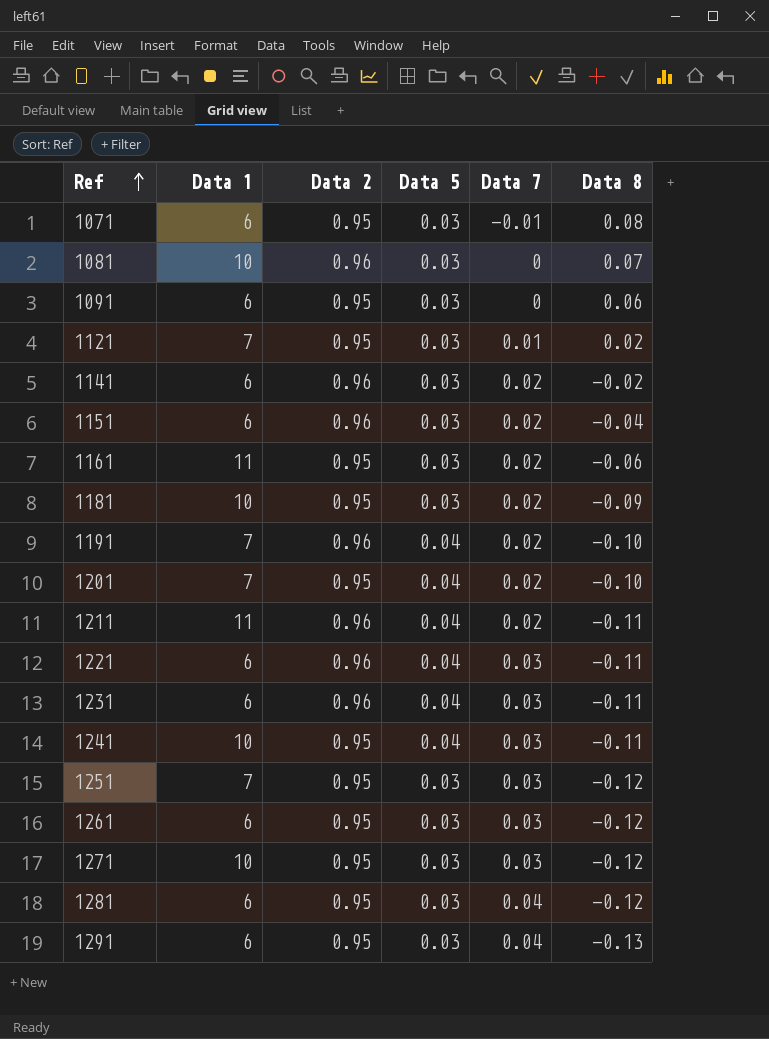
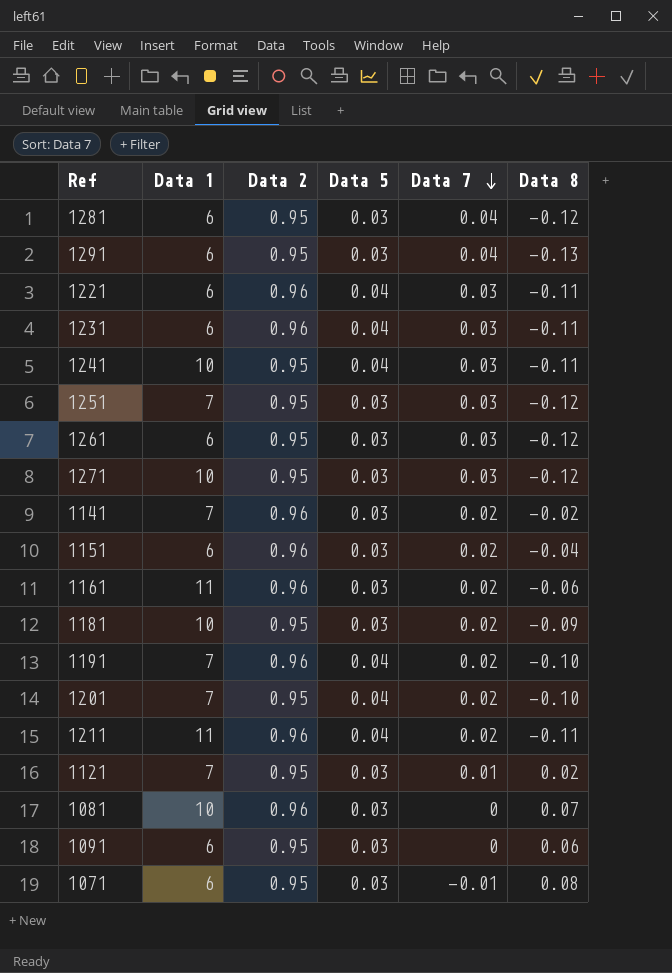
row order: Ref ascending -> Data 7 descending
1141 | Data 1: 6 -> 7
1161 | Data 2: 0.95 -> 0.96

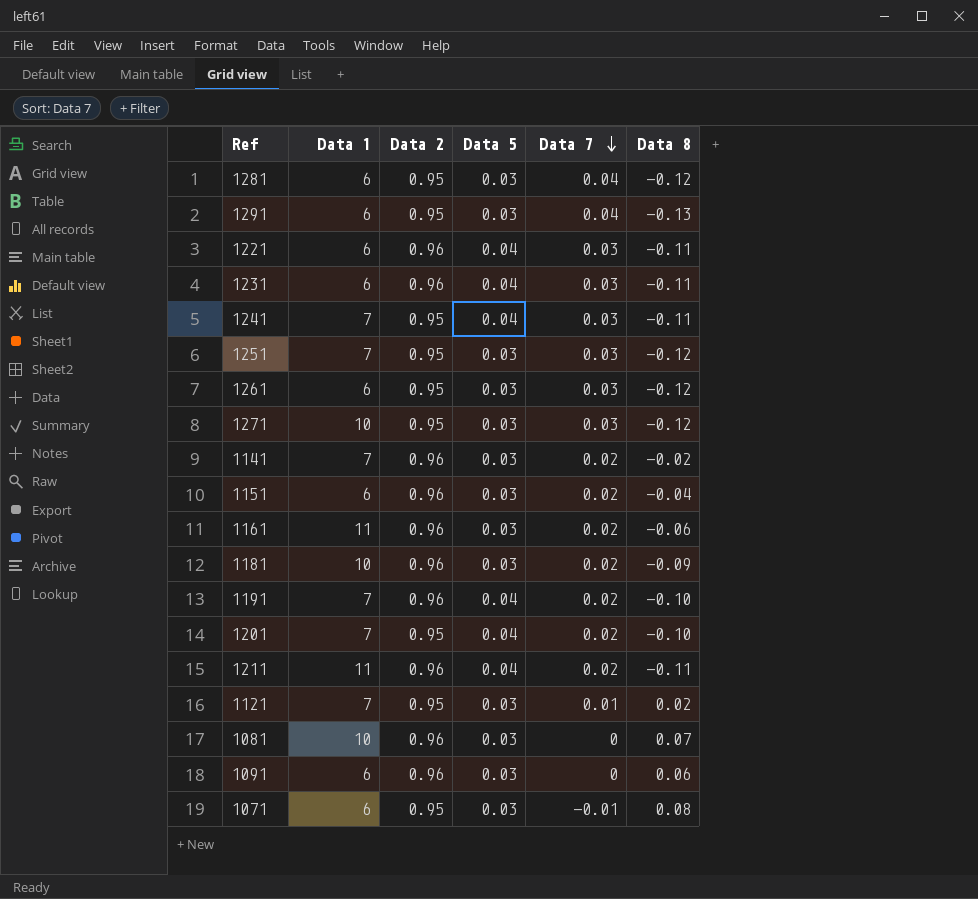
1241 | Data 1: 10 -> 7
1181 | Data 2: 0.95 -> 0.96
1091 | Data 2: 0.95 -> 0.96

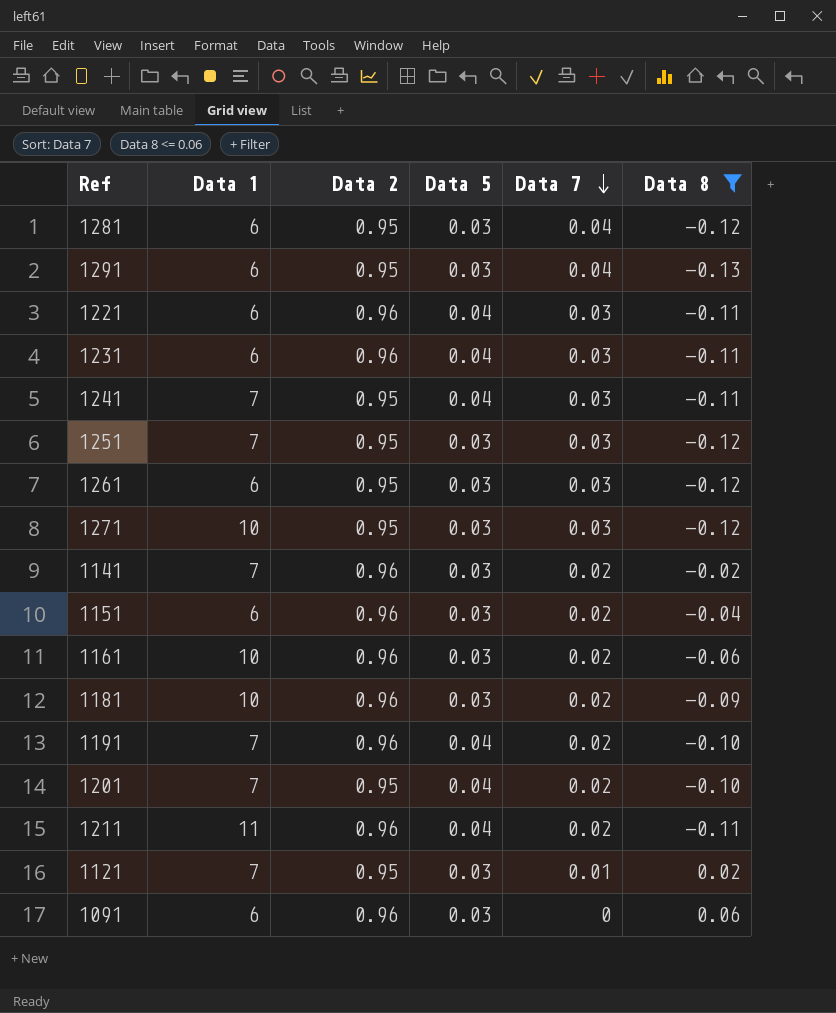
filter: none -> Data 8 <= 0.06
1161 | Data 1: 11 -> 10

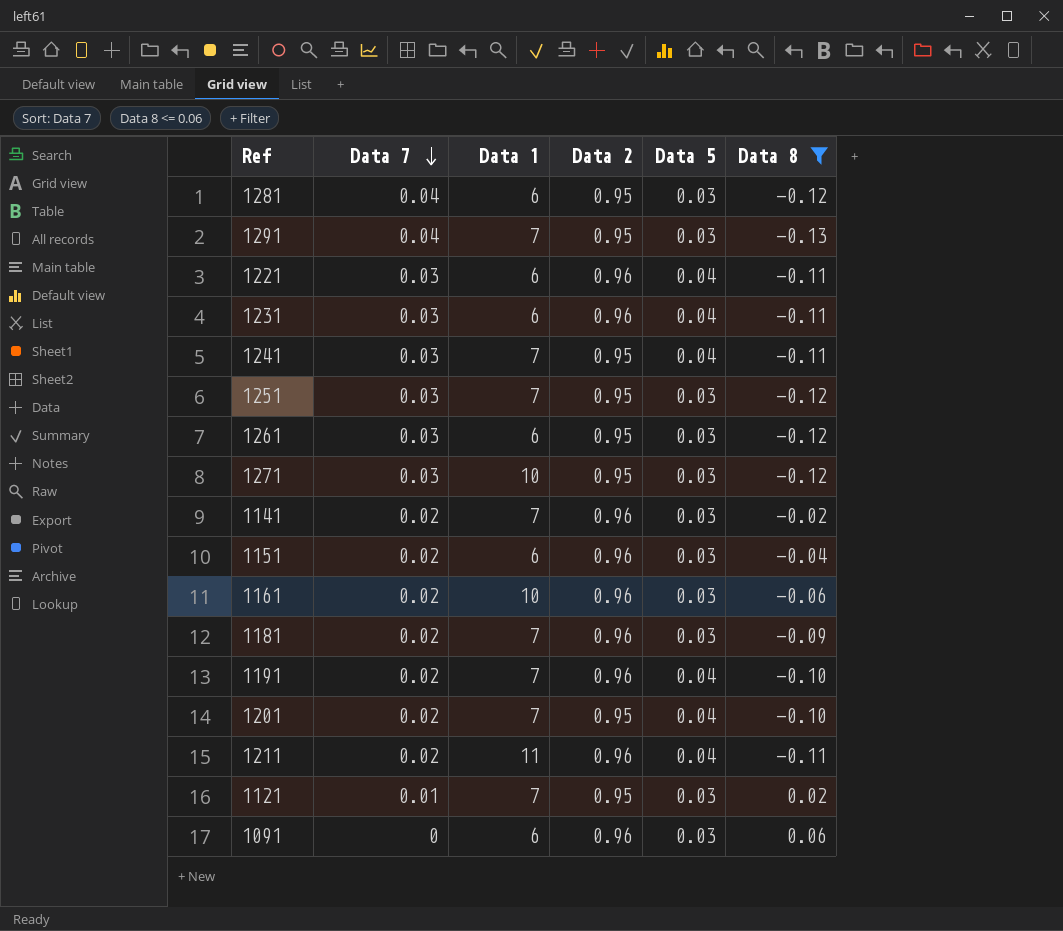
column Data 7 | position: 5 -> 2
1291 | Data 1: 6 -> 7
1181 | Data 1: 10 -> 7

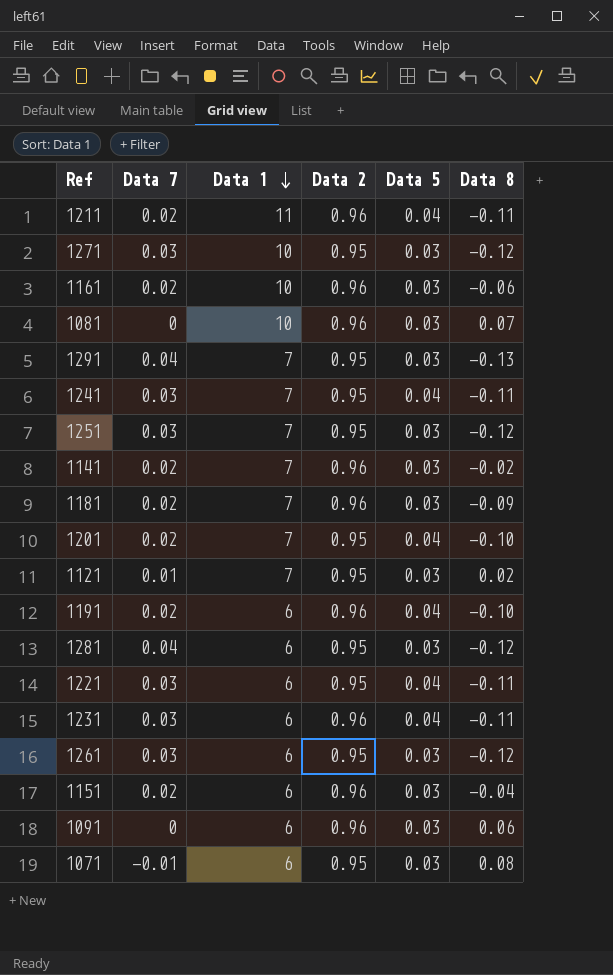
filter: Data 8 <= 0.06 -> none
row order: Data 7 descending -> Data 1 descending
1191 | Data 1: 7 -> 6
1221 | Data 2: 0.96 -> 0.95

